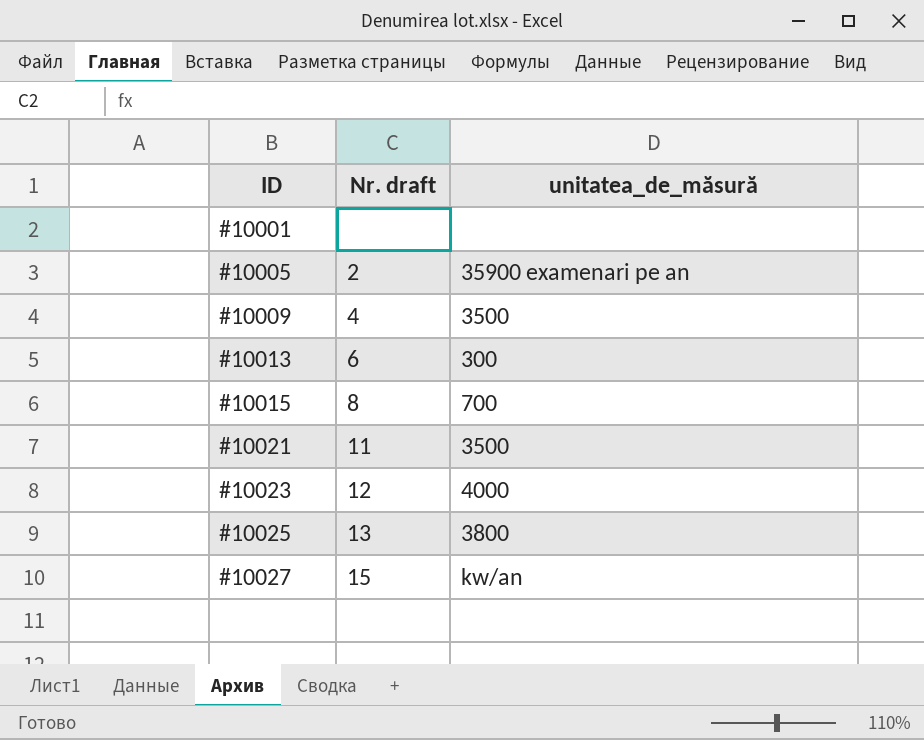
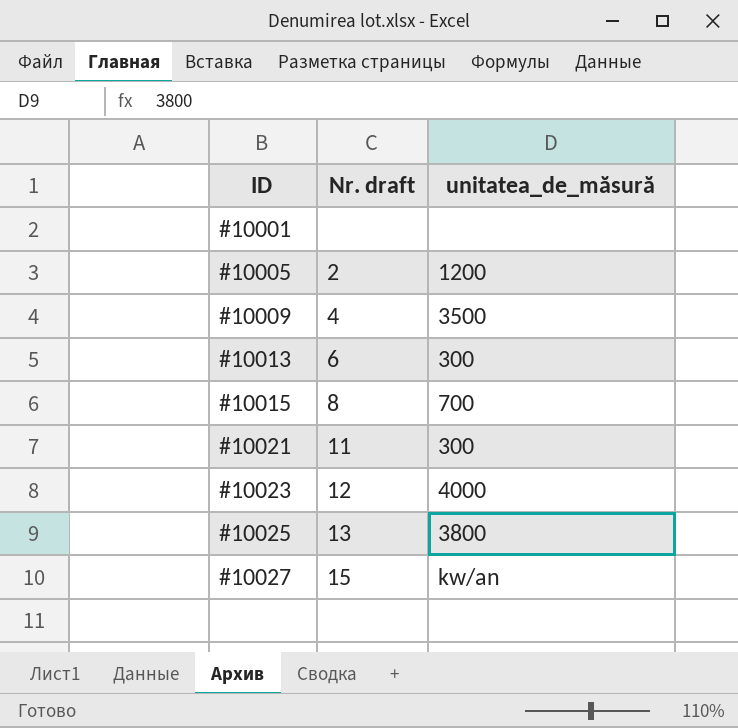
#10005 | unitatea_de_măsură: 35900 examenari pe an -> 1200
#10021 | unitatea_de_măsură: 3500 -> 300

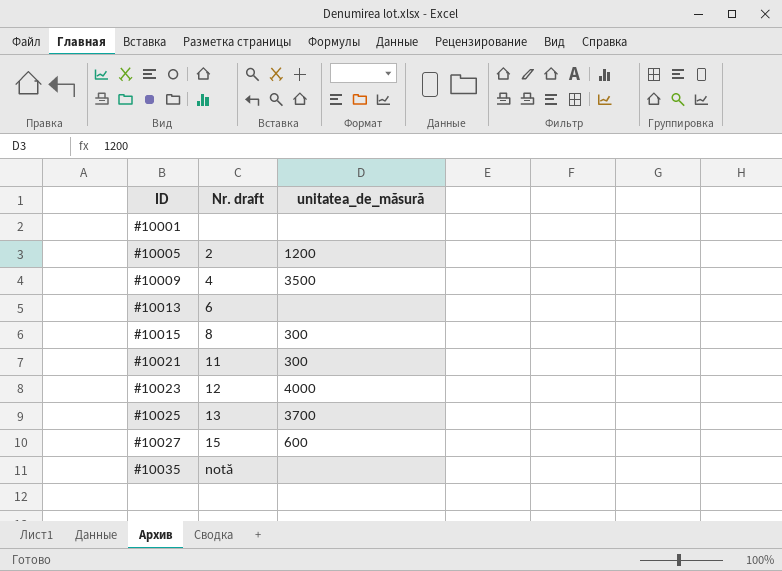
#10013 | unitatea_de_măsură: 300 -> none
#10015 | unitatea_de_măsură: 700 -> 300
#10025 | unitatea_de_măsură: 3800 -> 3700
#10027 | unitatea_de_măsură: kw/an -> 600
row #10035: none -> notă | none

